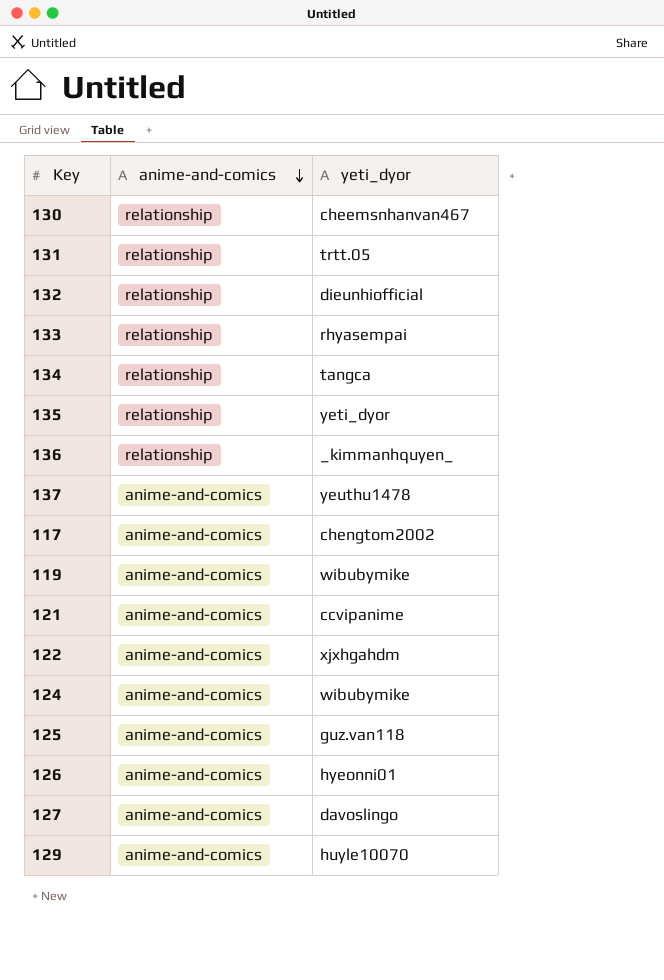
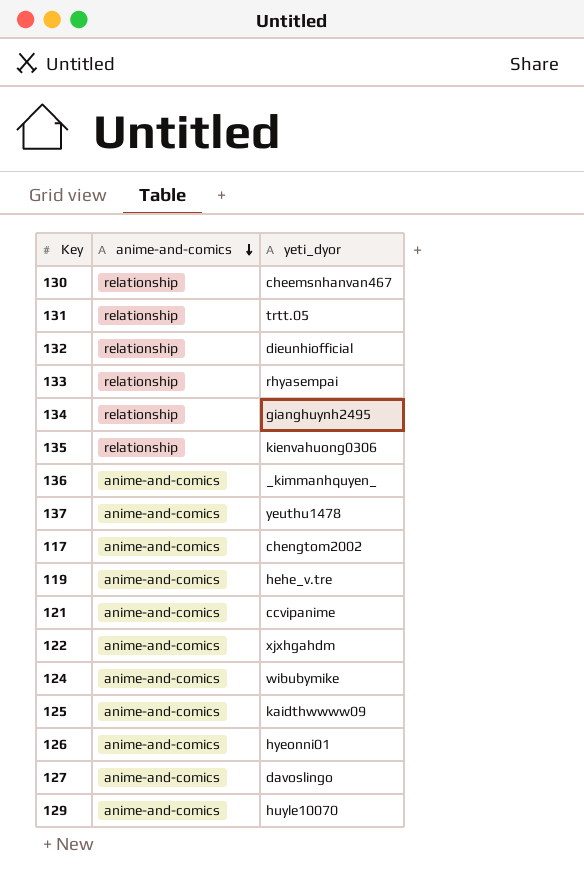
134 | yeti_dyor: tangca -> gianghuynh2495
135 | yeti_dyor: yeti_dyor -> kienvahuong0306
136 | anime-and-comics: relationship -> anime-and-comics
119 | yeti_dyor: wibubymike -> hehe_v.tre
125 | yeti_dyor: guz.van118 -> kaidthwwww09

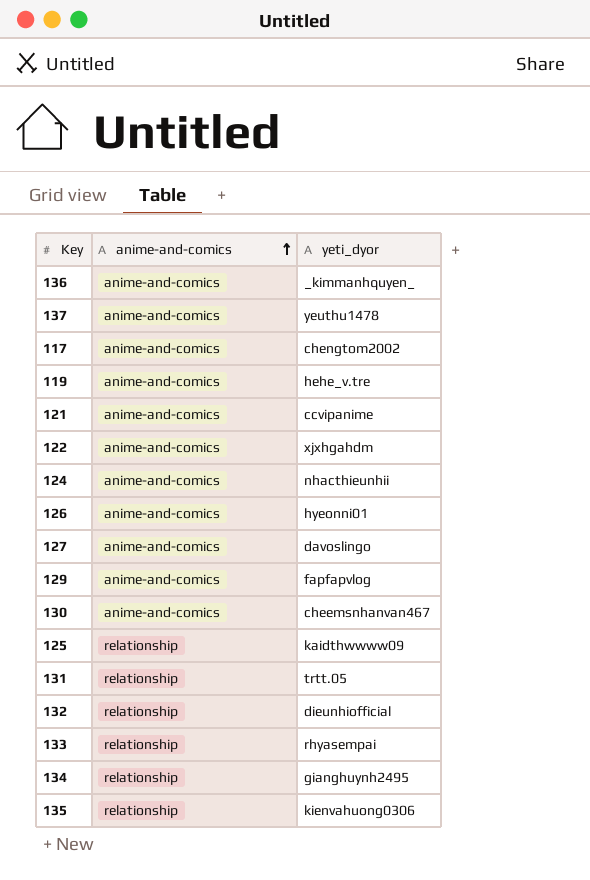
row order: anime-and-comics descending -> anime-and-comics ascending
124 | yeti_dyor: wibubymike -> nhacthieunhii
129 | yeti_dyor: huyle10070 -> fapfapvlog
130 | anime-and-comics: relationship -> anime-and-comics
125 | anime-and-comics: anime-and-comics -> relationship

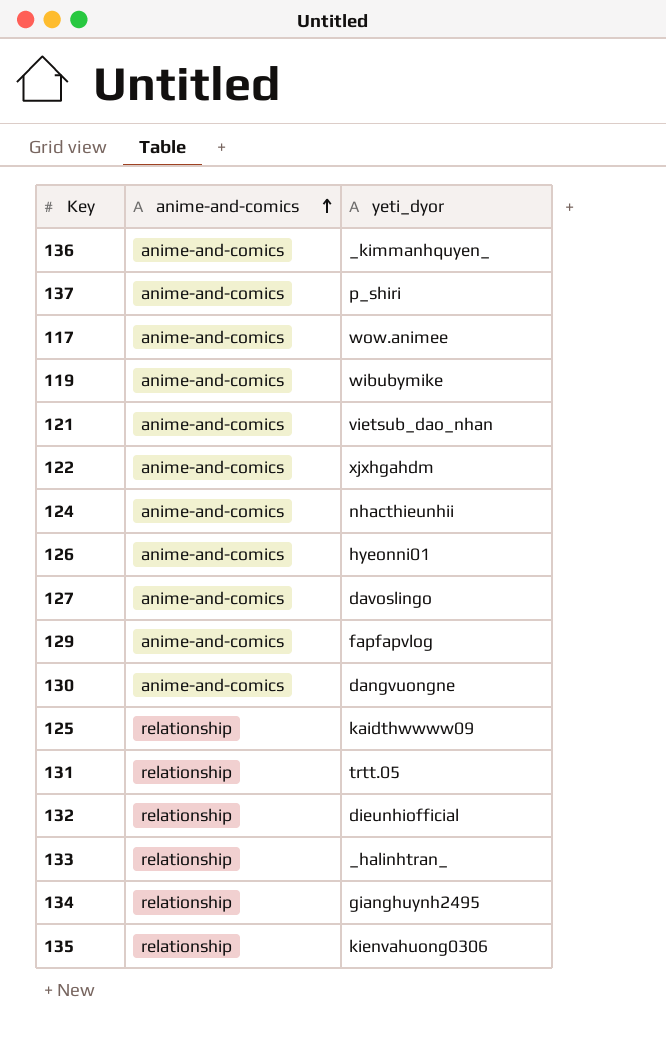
137 | yeti_dyor: yeuthu1478 -> p_shiri
117 | yeti_dyor: chengtom2002 -> wow.animee
119 | yeti_dyor: hehe_v.tre -> wibubymike
121 | yeti_dyor: ccvipanime -> vietsub_dao_nhan
130 | yeti_dyor: cheemsnhanvan467 -> dangvuongne
133 | yeti_dyor: rhyasempai -> _halinhtran_

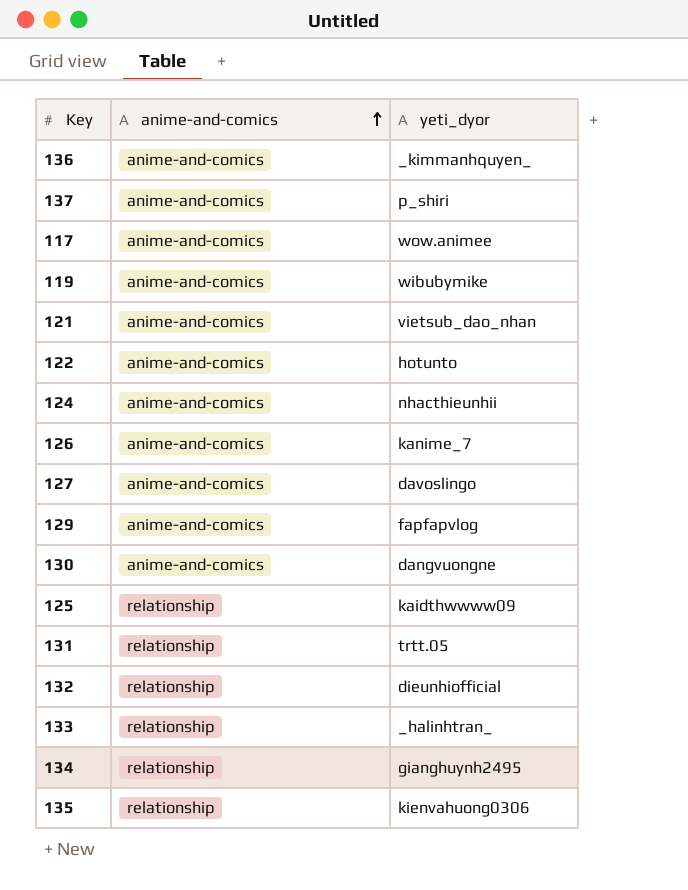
122 | yeti_dyor: xjxhgahdm -> hotunto
126 | yeti_dyor: hyeonni01 -> kanime_7

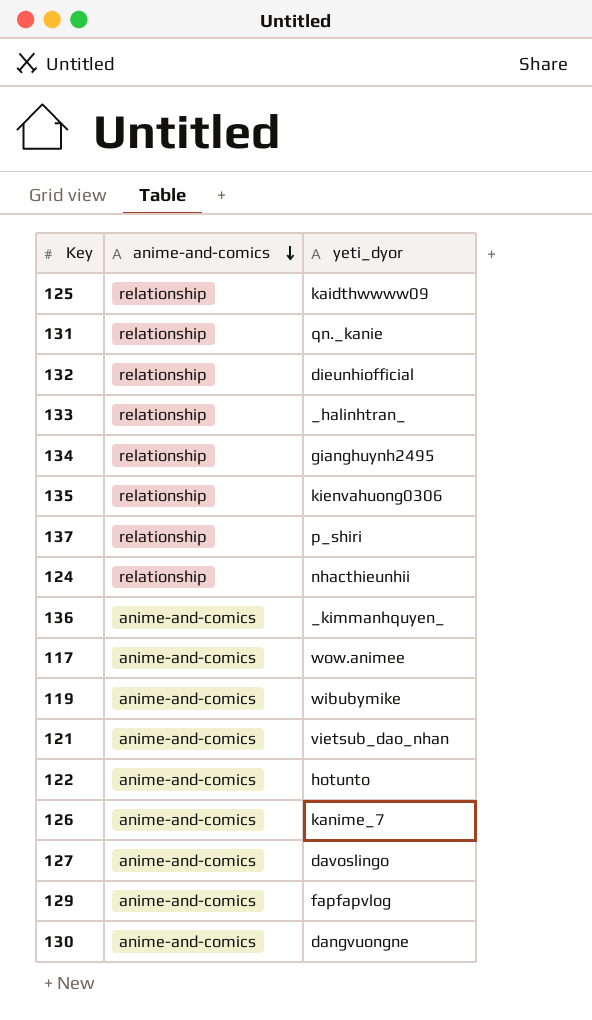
row order: anime-and-comics ascending -> anime-and-comics descending
131 | yeti_dyor: trtt.05 -> qn._kanie
137 | anime-and-comics: anime-and-comics -> relationship
124 | anime-and-comics: anime-and-comics -> relationship

